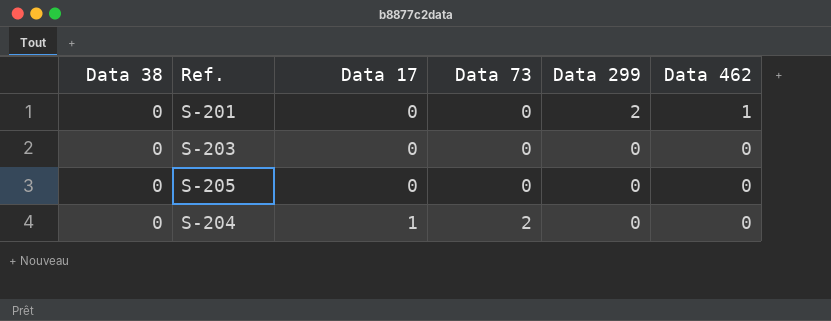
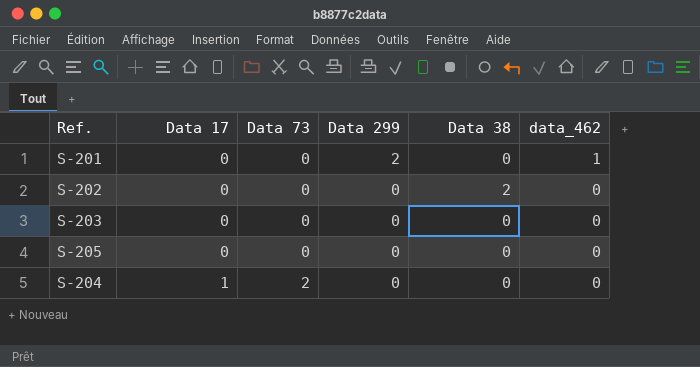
column Data 38 | position: 1 -> 5
column name: Data 462 -> data_462
row S-202: none -> 0 | 0 | 0 | 2 | 0

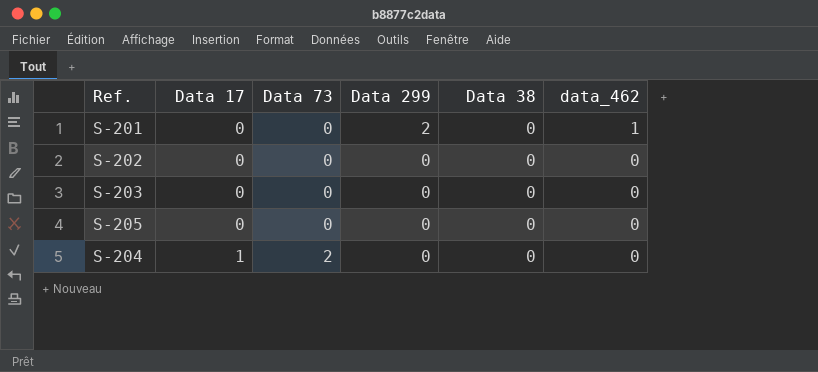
S-202 | Data 38: 2 -> 0

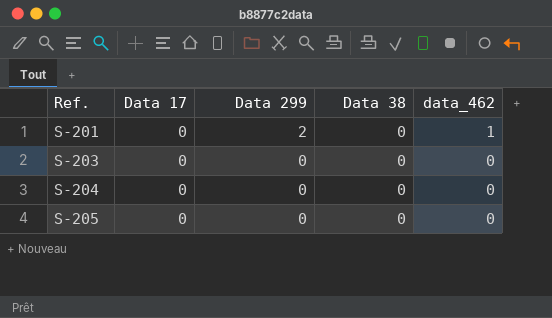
row order: Data 17 ascending -> Ref. ascending
column Data 73 | position: 3 -> none
row S-202: 0 | 0 | 0 | 0 | 0 -> none
S-204 | Data 17: 1 -> 0

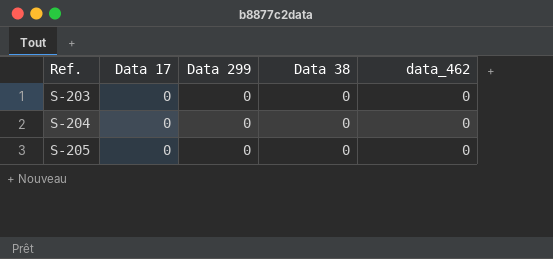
row S-201: 0 | 2 | 0 | 1 -> none

